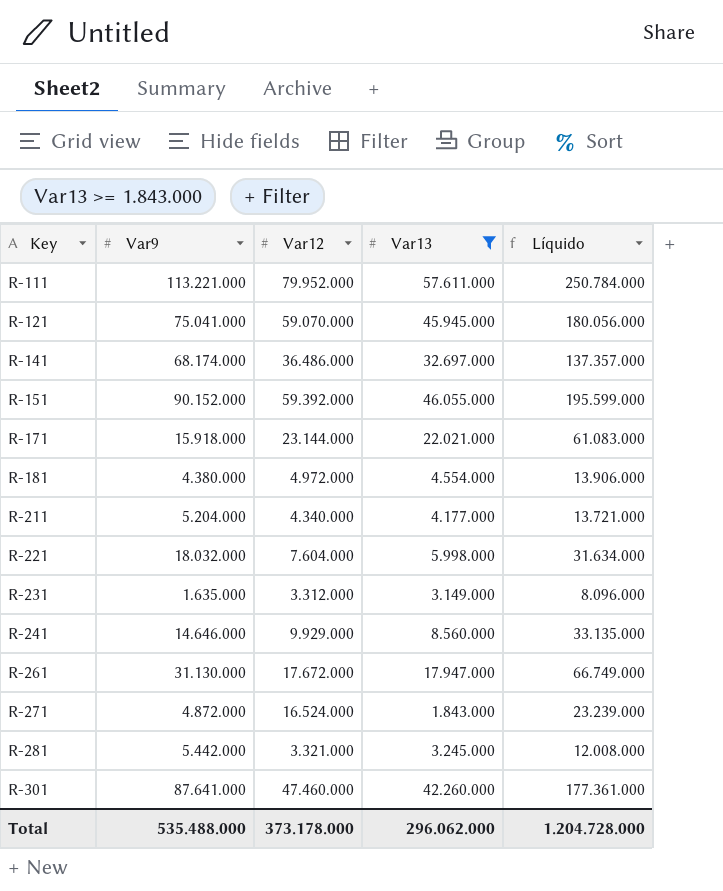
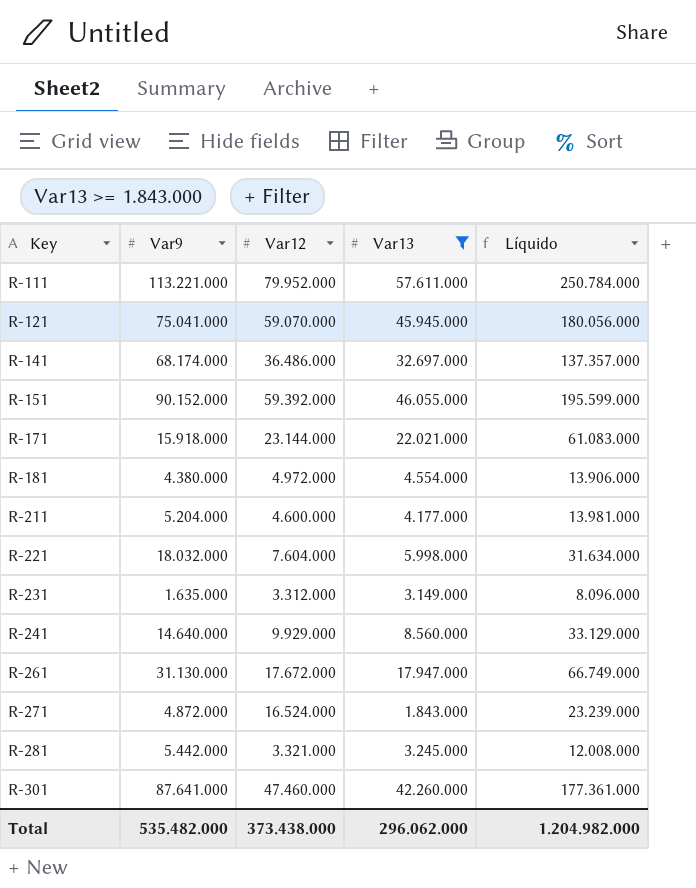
R-211 | Var12: 4.340.000 -> 4.600.000
R-211 | Líquido: 13.721.000 -> 13.981.000
R-241 | Var9: 14.646.000 -> 14.640.000
R-241 | Líquido: 33.135.000 -> 33.129.000
Total | Var9: 535.488.000 -> 535.482.000
Total | Var12: 373.178.000 -> 373.438.000
Total | Líquido: 1.204.728.000 -> 1.204.982.000

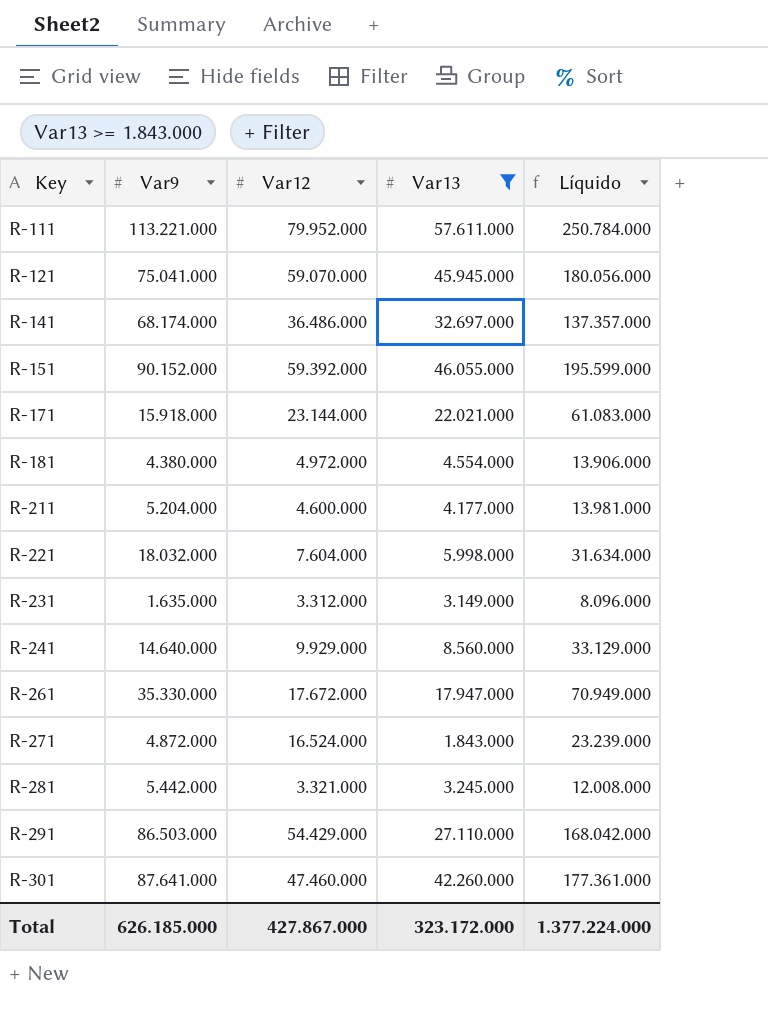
R-261 | Var9: 31.130.000 -> 35.330.000
R-261 | Líquido: 66.749.000 -> 70.949.000
row R-291: none -> 86.503.000 | 54.429.000 | 27.110.000 | 168.042.000
Total | Var9: 535.482.000 -> 626.185.000
Total | Var12: 373.438.000 -> 427.867.000
Total | Var13: 296.062.000 -> 323.172.000
Total | Líquido: 1.204.982.000 -> 1.377.224.000

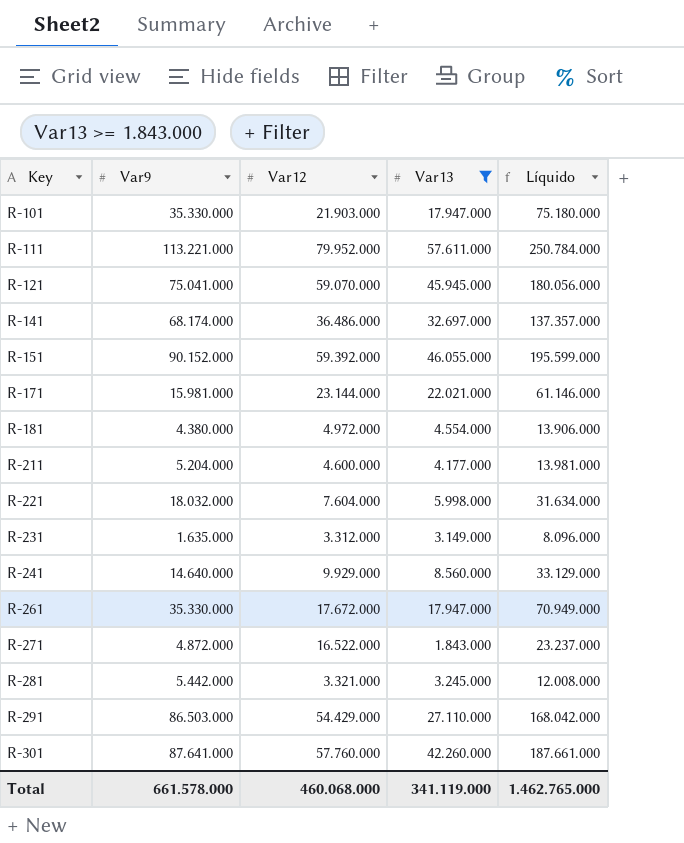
row R-101: none -> 35.330.000 | 21.903.000 | 17.947.000 | 75.180.000
R-171 | Var9: 15.918.000 -> 15.981.000
R-171 | Líquido: 61.083.000 -> 61.146.000
R-271 | Var12: 16.524.000 -> 16.522.000
R-271 | Líquido: 23.239.000 -> 23.237.000
R-301 | Var12: 47.460.000 -> 57.760.000
R-301 | Líquido: 177.361.000 -> 187.661.000
Total | Var9: 626.185.000 -> 661.578.000
Total | Var12: 427.867.000 -> 460.068.000
Total | Var13: 323.172.000 -> 341.119.000
Total | Líquido: 1.377.224.000 -> 1.462.765.000

